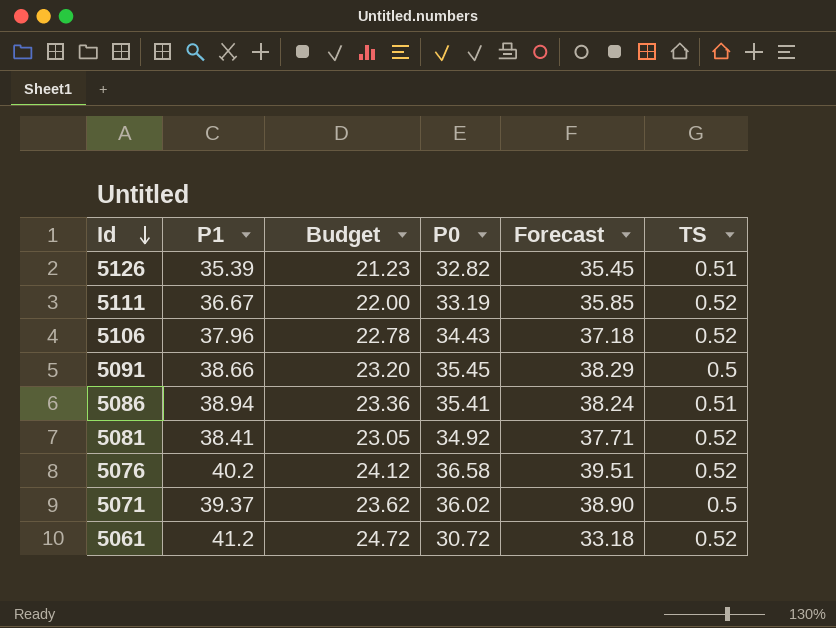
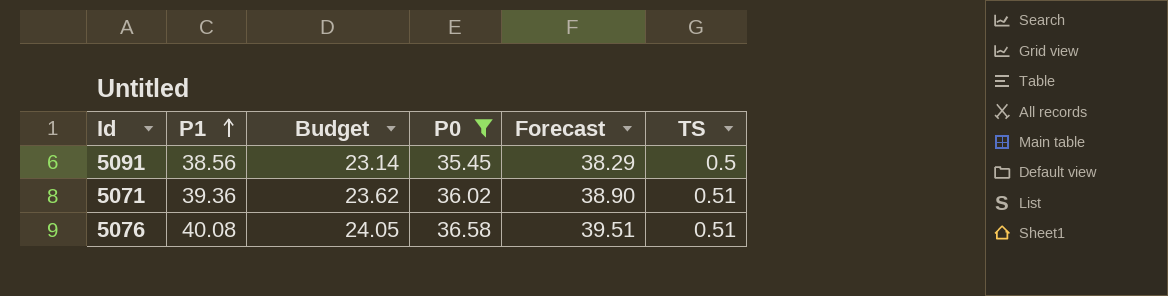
filter: none -> P0 >= 35.45
row order: Id descending -> P1 ascending
5091 | P1: 38.66 -> 38.56
5091 | Budget: 23.20 -> 23.14
5071 | P1: 39.37 -> 39.36
5071 | TS: 0.5 -> 0.51
5076 | P1: 40.2 -> 40.08
5076 | Budget: 24.12 -> 24.05
5076 | TS: 0.52 -> 0.51

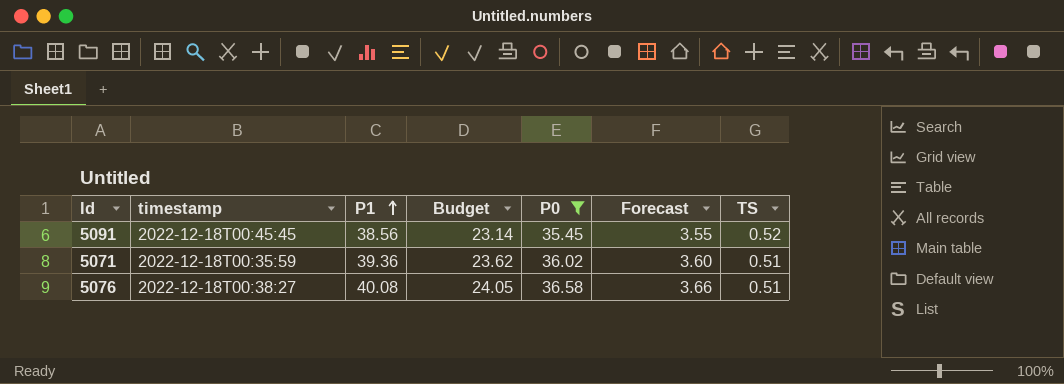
column timestamp | position: none -> 2
column Forecast | formula: [P0] * 1.08 -> [P0] * 0.1
5091 | TS: 0.5 -> 0.52

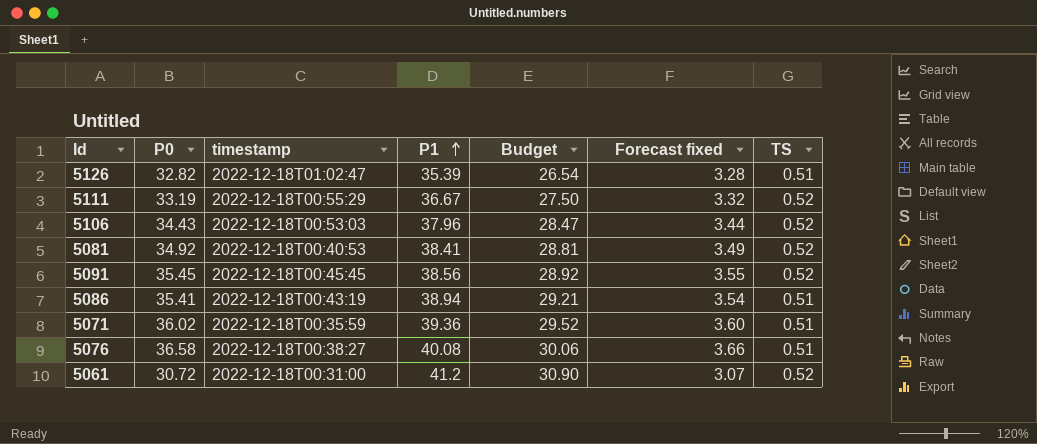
filter: P0 >= 35.45 -> none
column P0 | position: 5 -> 2
column Budget | formula: [P1] * 0.6 -> [P1] * 0.75
column name: Forecast -> Forecast fixed

